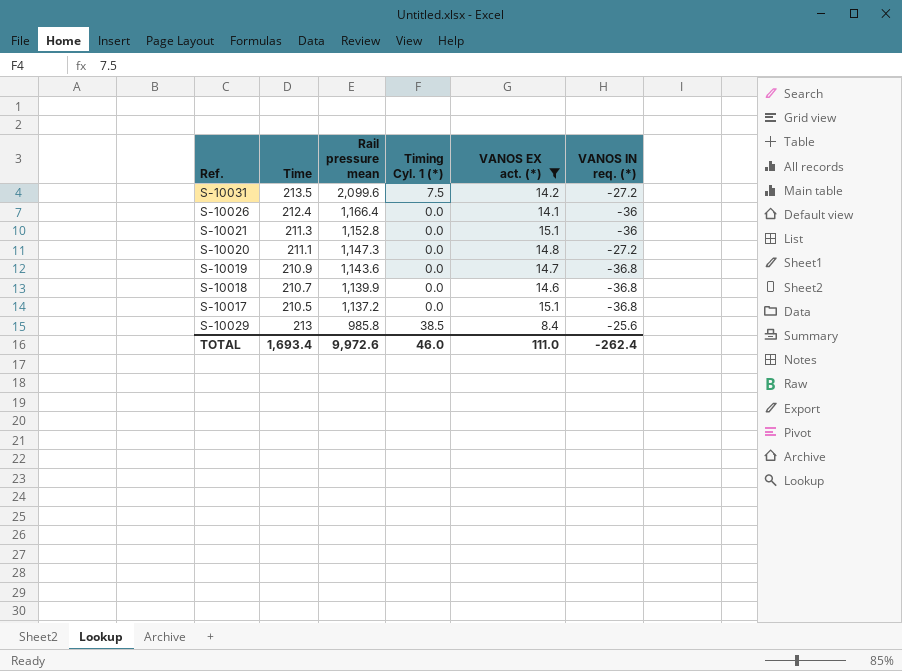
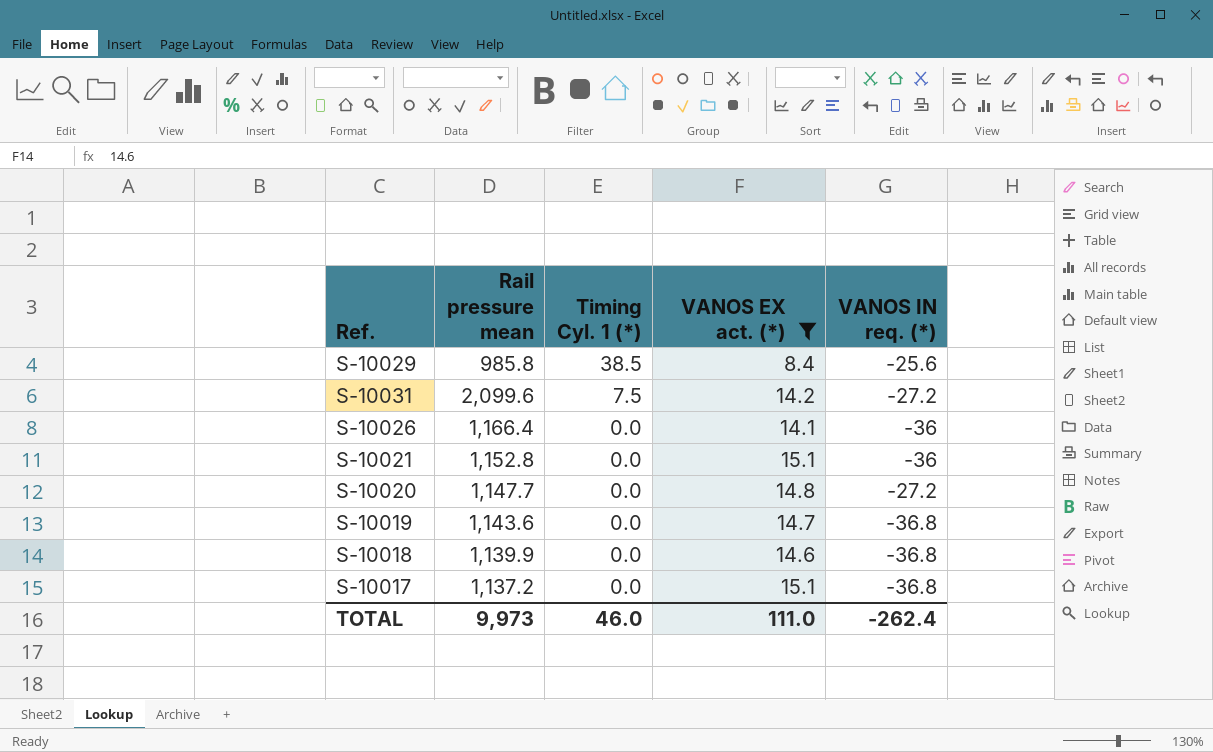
row order: Rail pressure mean descending -> Timing Cyl. 1 (*) descending
column Time | position: 2 -> none
S-10020 | Rail pressure mean: 1,147.3 -> 1,147.7
TOTAL | Rail pressure mean: 9,972.6 -> 9,973

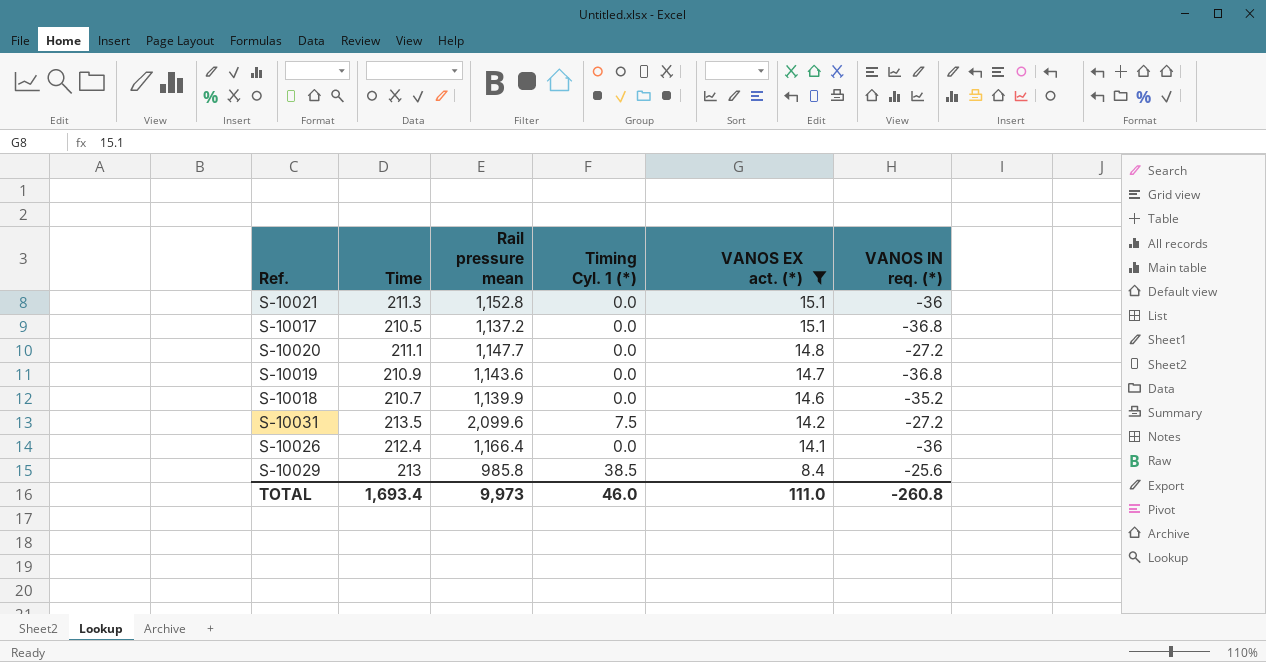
row order: Timing Cyl. 1 (*) descending -> VANOS EX act. (*) descending
column Time | position: none -> 2
S-10018 | VANOS IN req. (*): -36.8 -> -35.2
TOTAL | VANOS IN req. (*): -262.4 -> -260.8

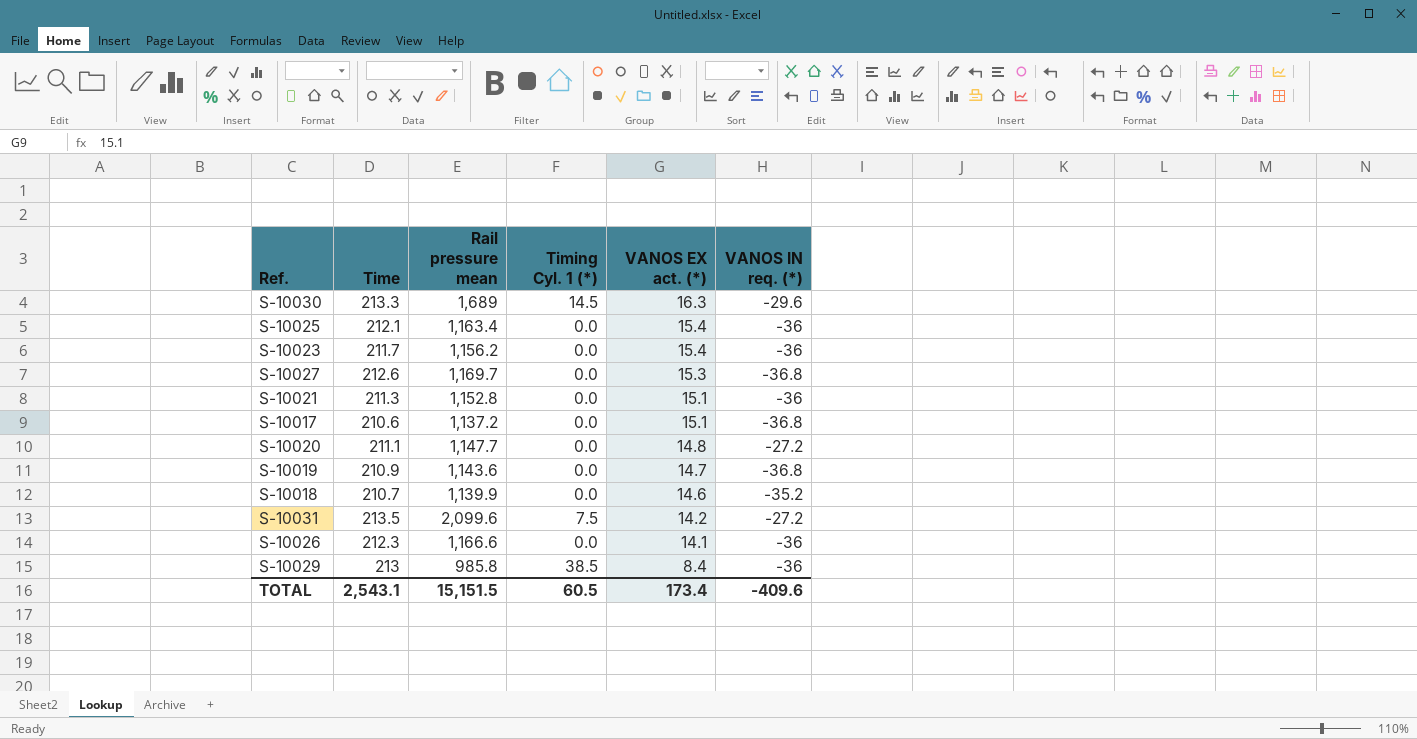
filter: VANOS EX act. (*) <= 15.1 -> none
S-10017 | Time: 210.5 -> 210.6
S-10026 | Time: 212.4 -> 212.3
S-10026 | Rail pressure mean: 1,166.4 -> 1,166.6
S-10029 | VANOS IN req. (*): -25.6 -> -36
TOTAL | Time: 1,693.4 -> 2,543.1
TOTAL | Rail pressure mean: 9,973 -> 15,151.5
TOTAL | Timing Cyl. 1 (*): 46.0 -> 60.5
TOTAL | VANOS EX act. (*): 111.0 -> 173.4
TOTAL | VANOS IN req. (*): -260.8 -> -409.6

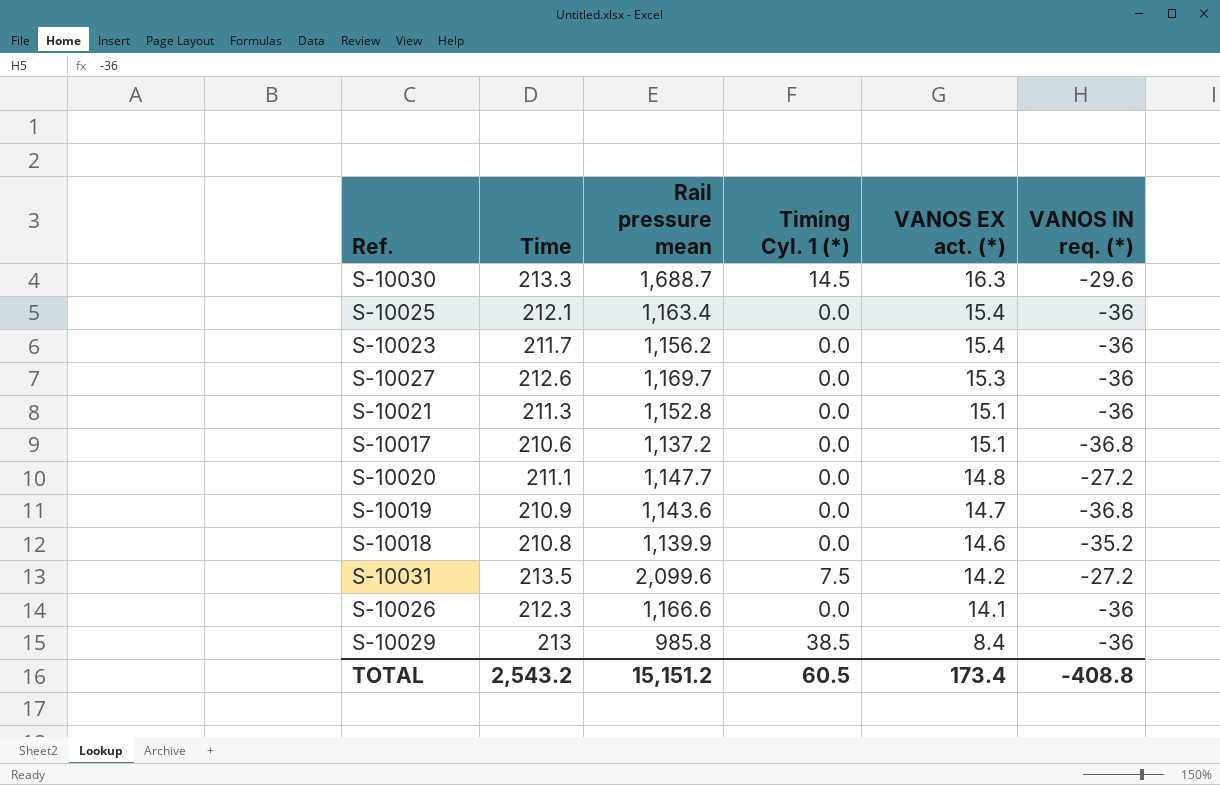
S-10030 | Rail pressure mean: 1,689 -> 1,688.7
S-10027 | VANOS IN req. (*): -36.8 -> -36
S-10018 | Time: 210.7 -> 210.8
TOTAL | Time: 2,543.1 -> 2,543.2
TOTAL | Rail pressure mean: 15,151.5 -> 15,151.2
TOTAL | VANOS IN req. (*): -409.6 -> -408.8

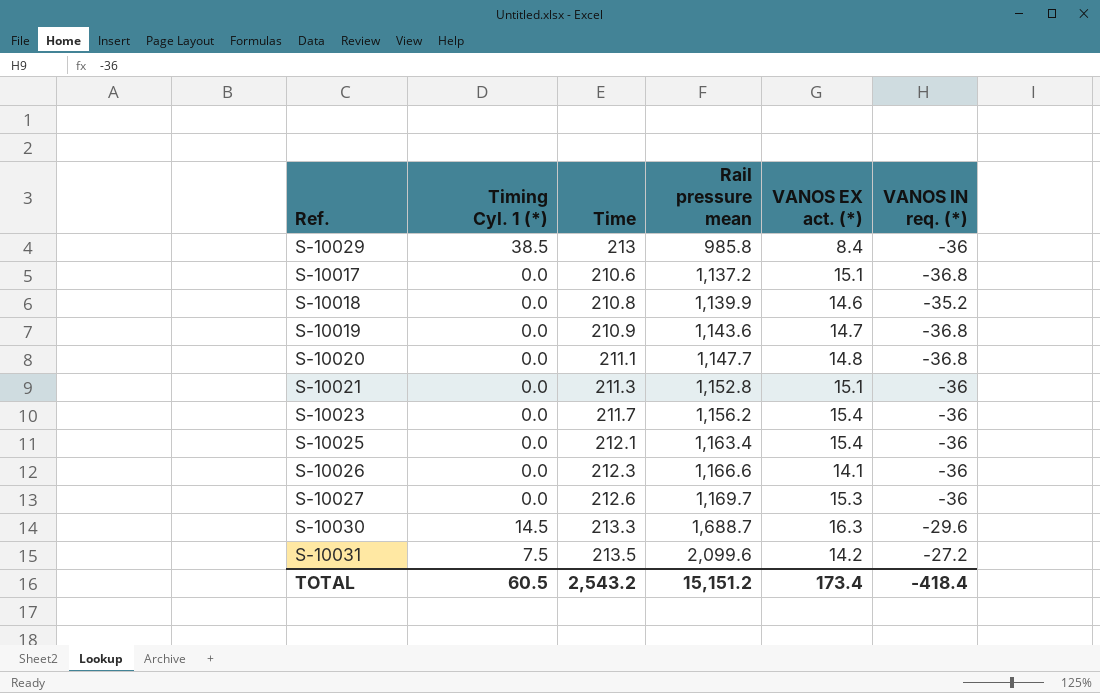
row order: VANOS EX act. (*) descending -> Rail pressure mean ascending
column Timing Cyl. 1 (*) | position: 4 -> 2
S-10020 | VANOS IN req. (*): -27.2 -> -36.8
TOTAL | VANOS IN req. (*): -408.8 -> -418.4

